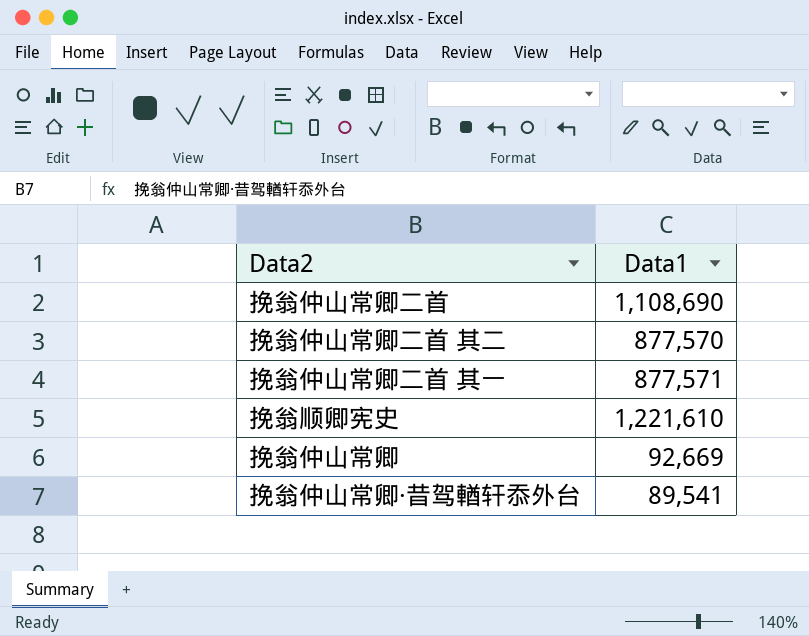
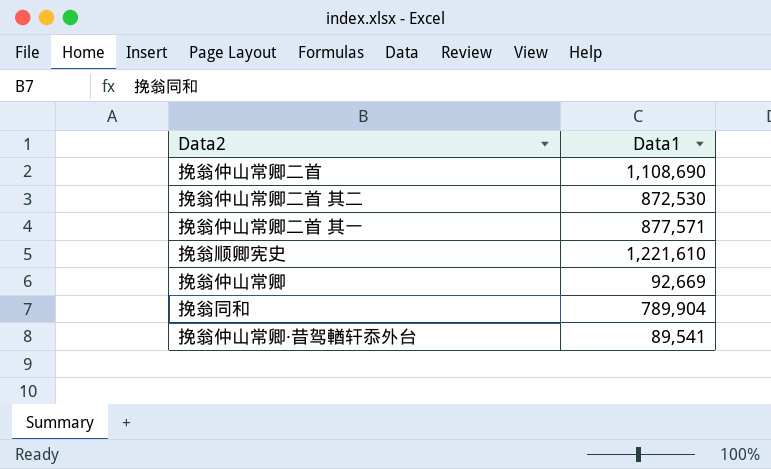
挽翁仲山常卿二首 其二 | Data1: 877,570 -> 872,530
row 挽翁同和: none -> 789,904

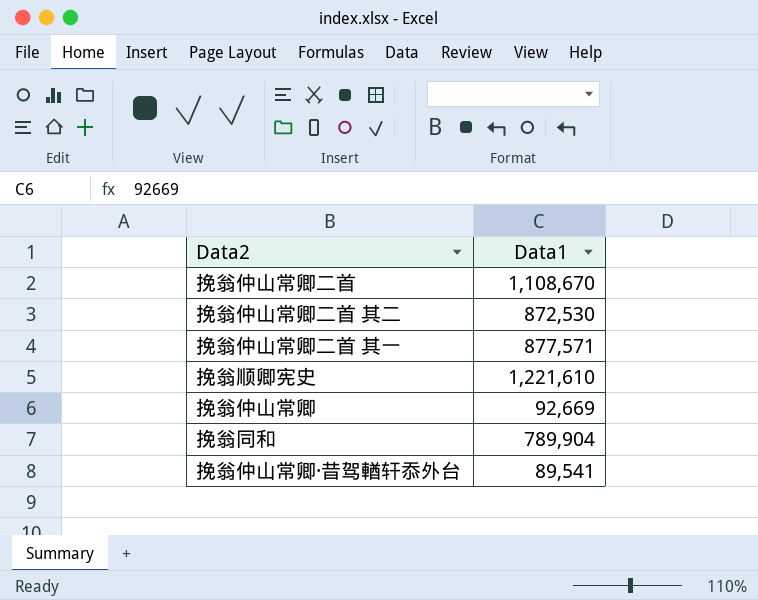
挽翁仲山常卿二首 | Data1: 1,108,690 -> 1,108,670

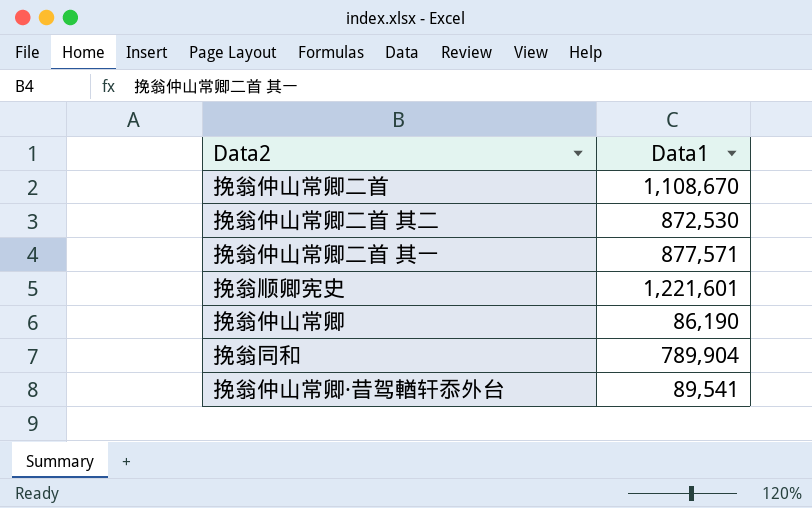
挽翁顺卿宪史 | Data1: 1,221,610 -> 1,221,601
挽翁仲山常卿 | Data1: 92,669 -> 86,190

